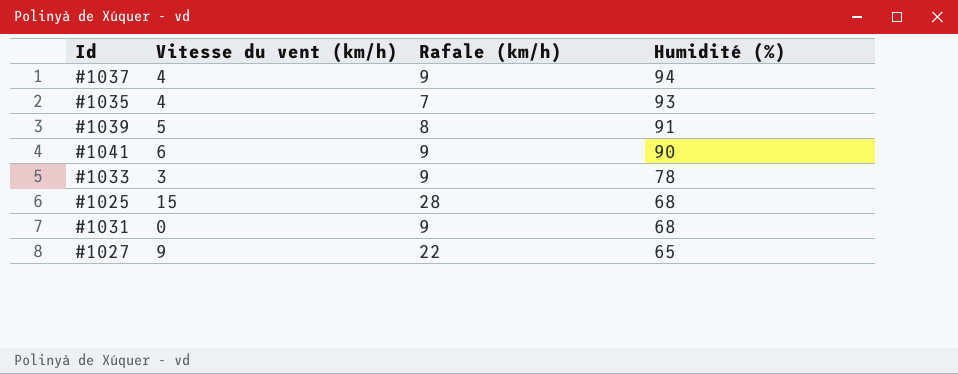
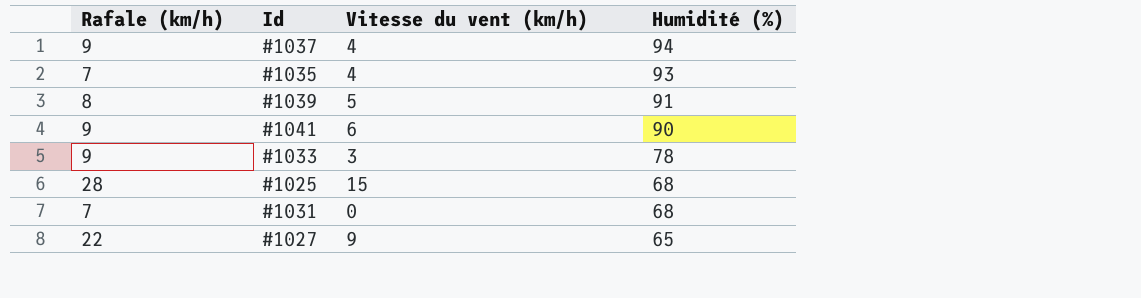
column Rafale (km/h) | position: 3 -> 1
#1031 | Rafale (km/h): 9 -> 7

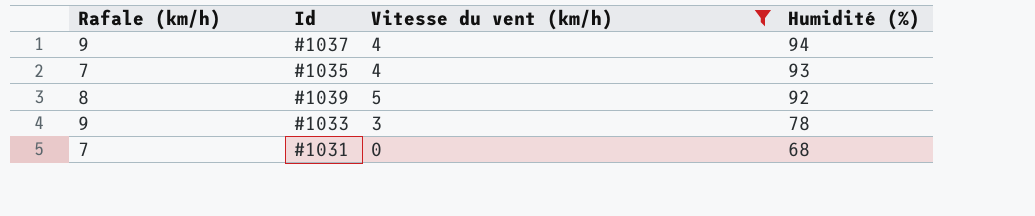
filter: none -> Vitesse du vent (km/h) <= 5
#1039 | Humidité (%): 91 -> 92

